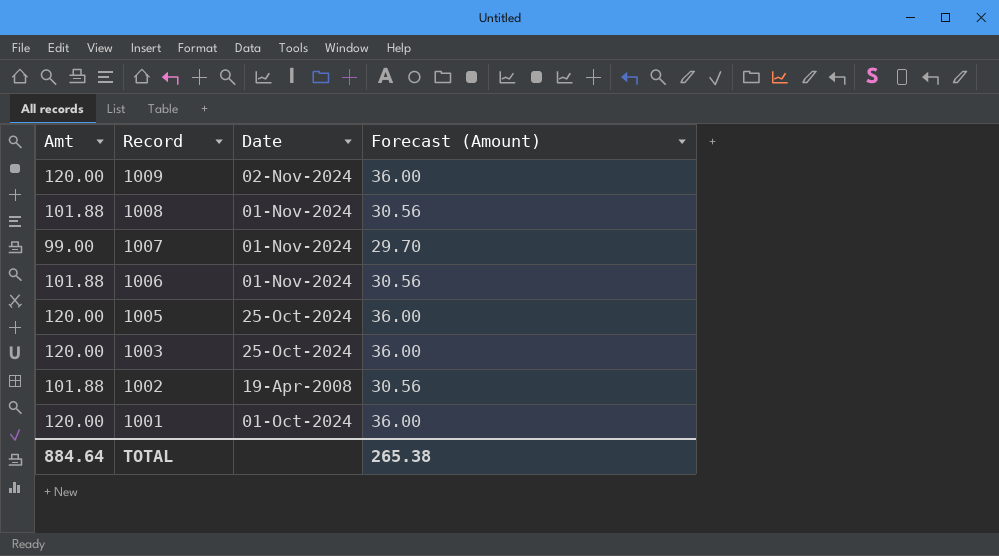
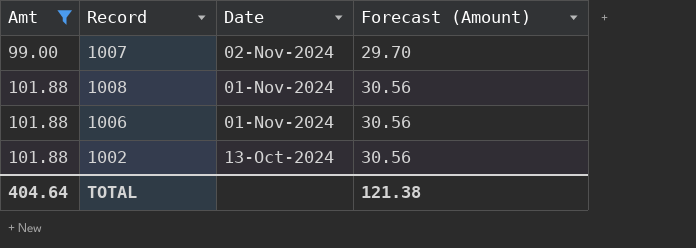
filter: none -> Amt != 120.00
row order: Record descending -> Amt ascending
1007 | Date: 01-Nov-2024 -> 02-Nov-2024
1002 | Date: 19-Apr-2008 -> 13-Oct-2024
TOTAL | Amt: 884.64 -> 404.64
TOTAL | Forecast (Amount): 265.38 -> 121.38

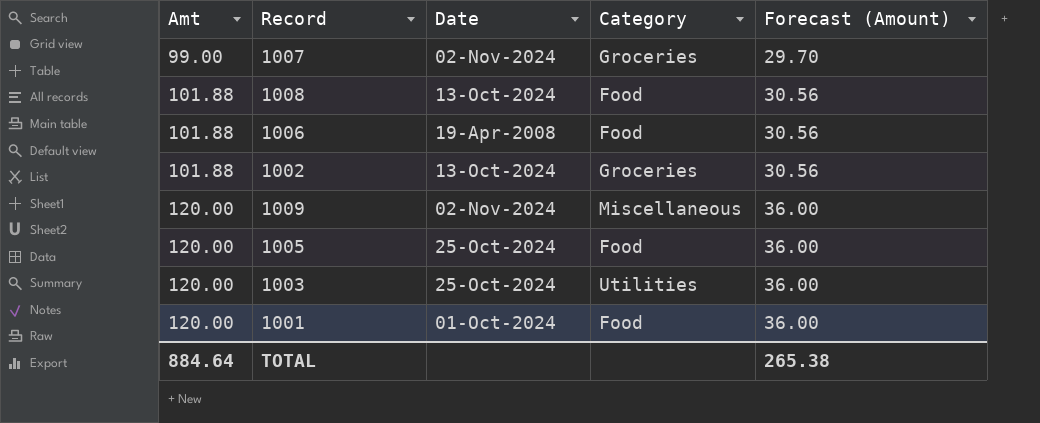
filter: Amt != 120.00 -> none
column Category | position: none -> 4
1008 | Date: 01-Nov-2024 -> 13-Oct-2024
1006 | Date: 01-Nov-2024 -> 19-Apr-2008
TOTAL | Amt: 404.64 -> 884.64
TOTAL | Forecast (Amount): 121.38 -> 265.38

